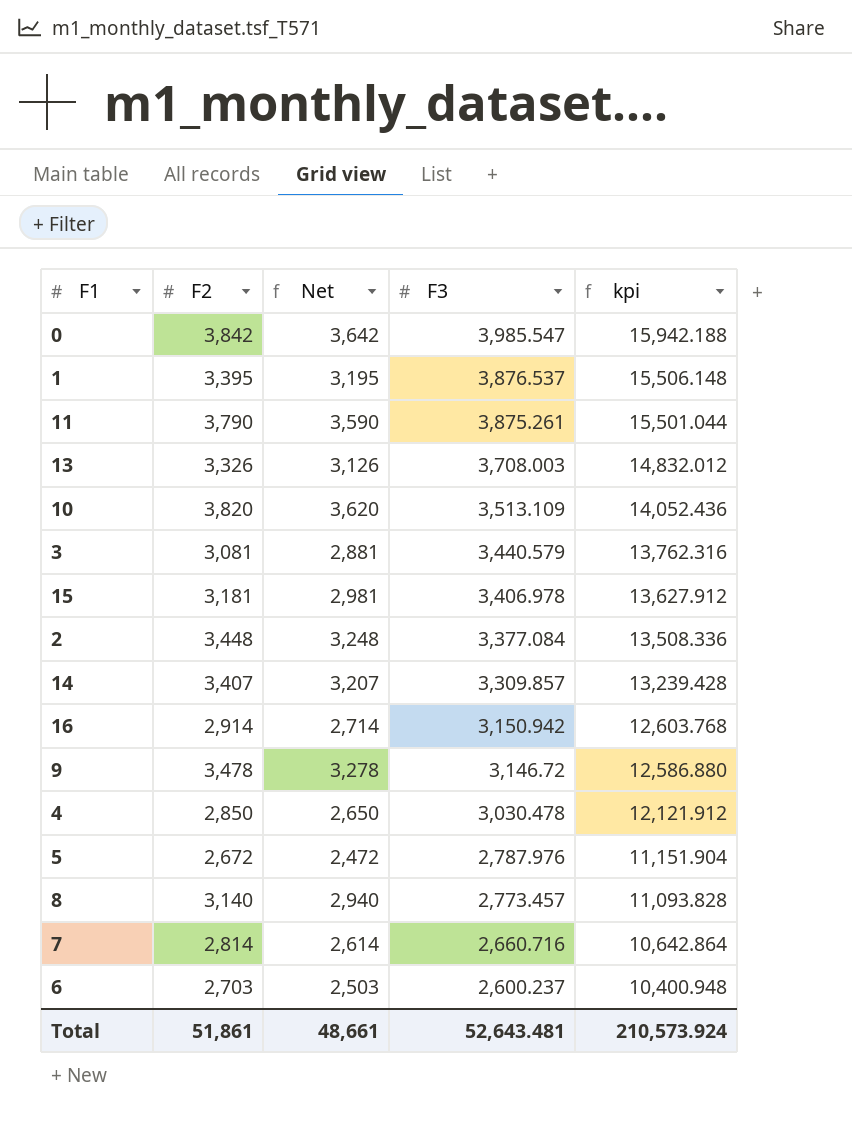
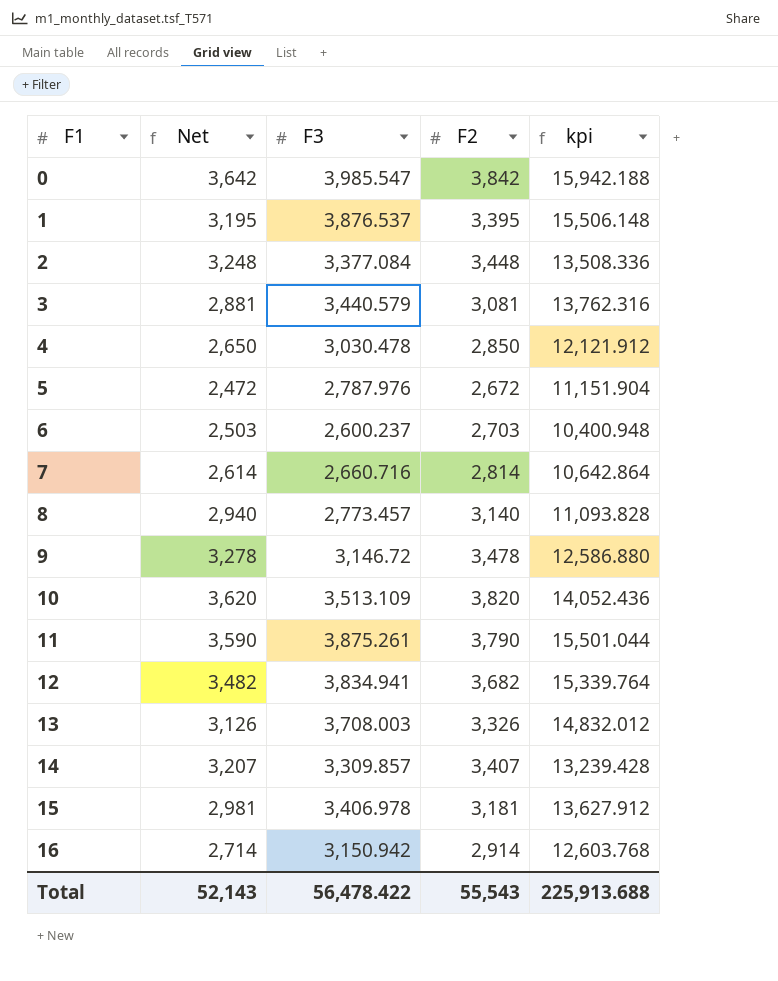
row order: F3 descending -> F1 ascending
column F2 | position: 2 -> 4
row 12: none -> 3,482 | 3,834.941 | 3,682 | 15,339.764
Total | Net: 48,661 -> 52,143
Total | F3: 52,643.481 -> 56,478.422
Total | F2: 51,861 -> 55,543
Total | kpi: 210,573.924 -> 225,913.688

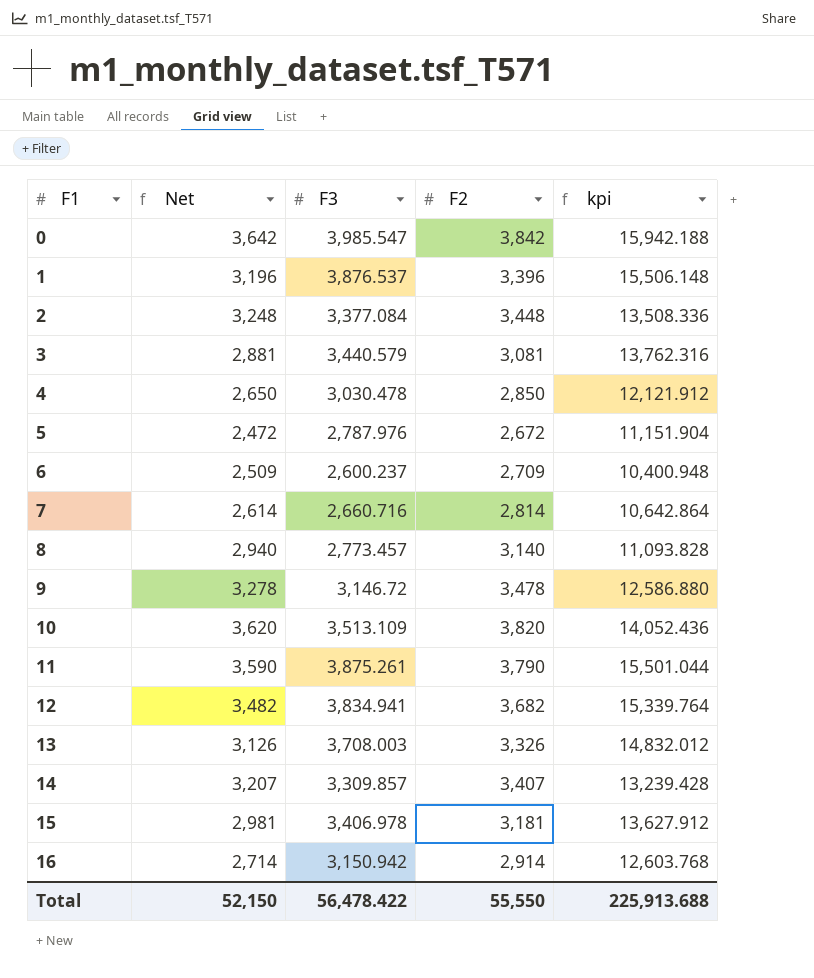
1 | Net: 3,195 -> 3,196
1 | F2: 3,395 -> 3,396
6 | Net: 2,503 -> 2,509
6 | F2: 2,703 -> 2,709
Total | Net: 52,143 -> 52,150
Total | F2: 55,543 -> 55,550

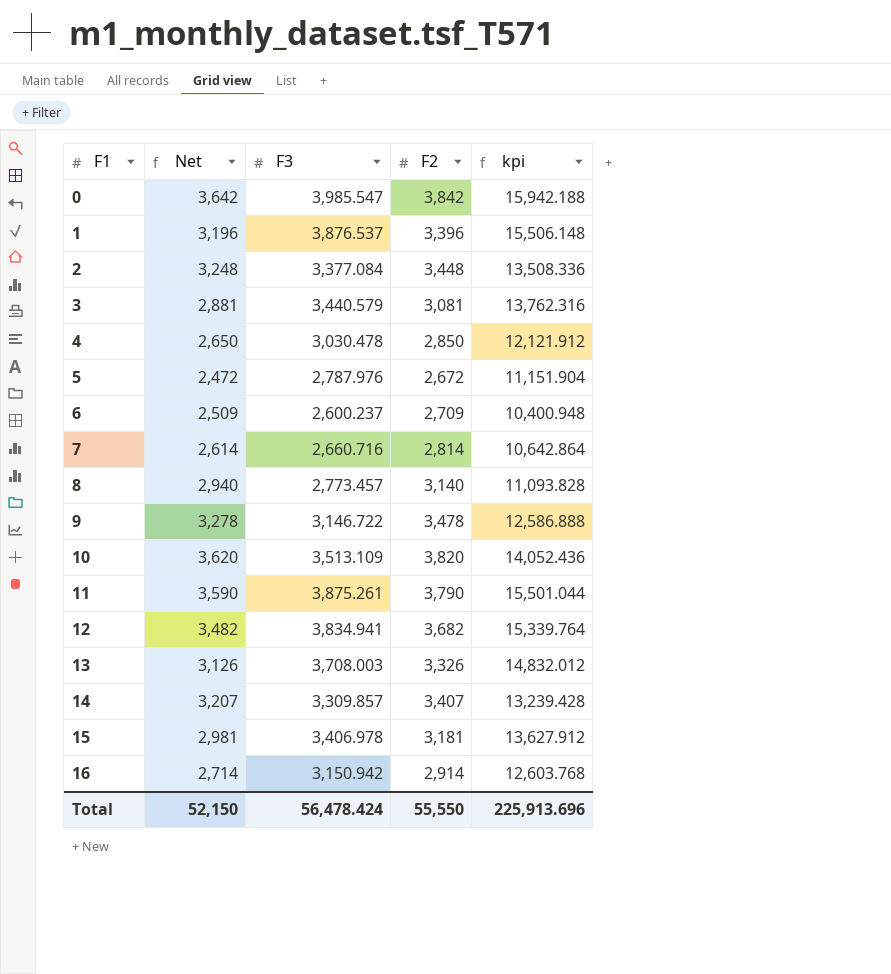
9 | F3: 3,146.72 -> 3,146.722
9 | kpi: 12,586.880 -> 12,586.888
Total | F3: 56,478.422 -> 56,478.424
Total | kpi: 225,913.688 -> 225,913.696

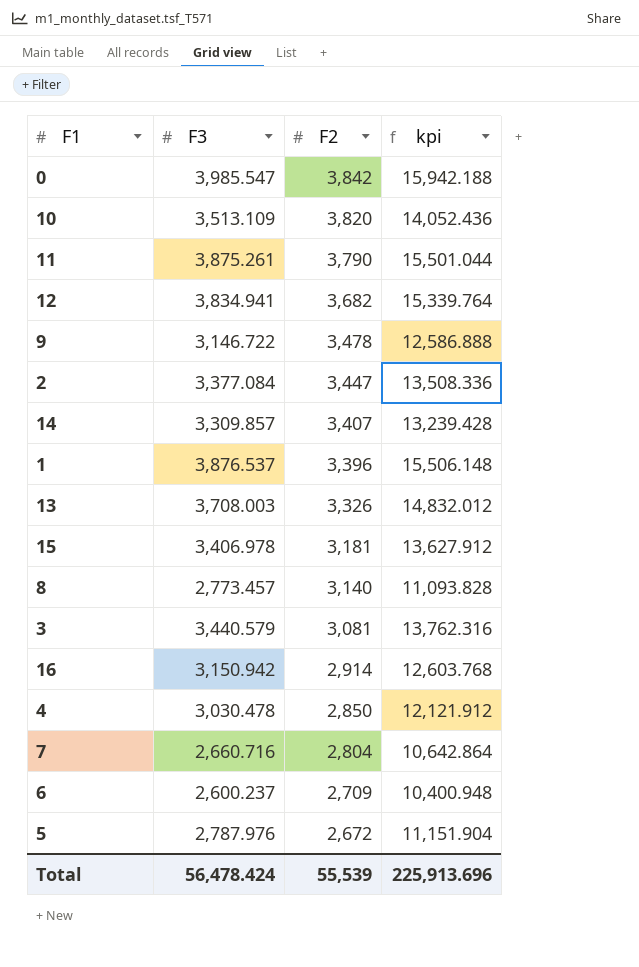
row order: F1 ascending -> F2 descending
column Net | formula: [F2] - 200 -> none
2 | F2: 3,448 -> 3,447
7 | F2: 2,814 -> 2,804
Total | F2: 55,550 -> 55,539

